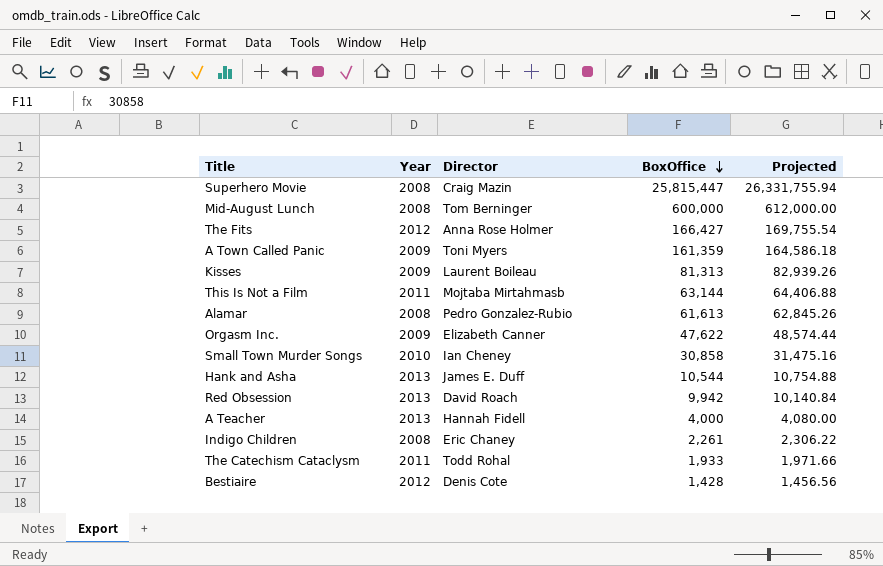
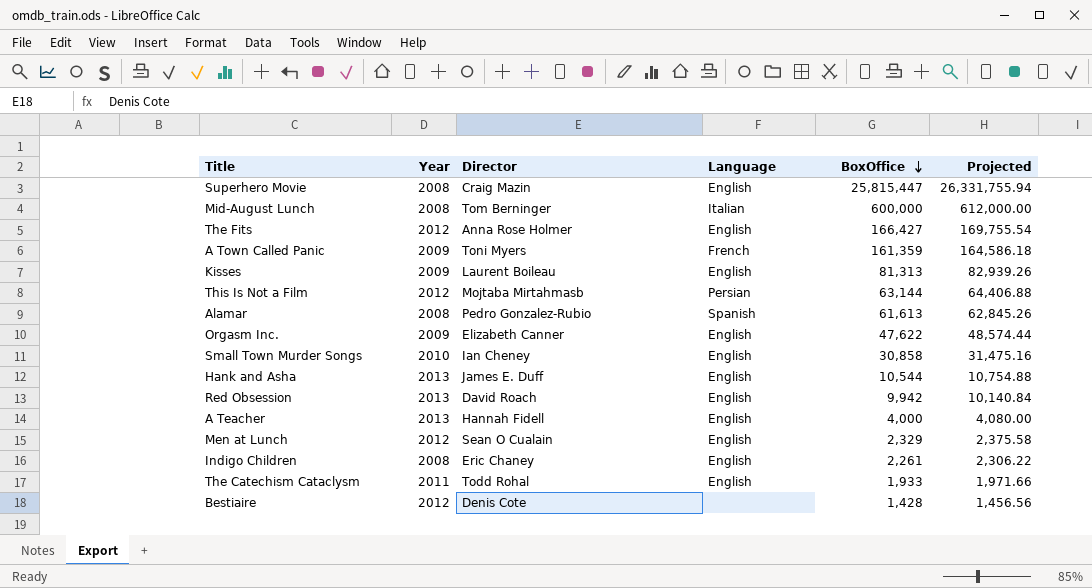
column Language | position: none -> 4
This Is Not a Film | Year: 2011 -> 2012
row Men at Lunch: none -> 2012 | Sean O Cualain | English | 2,329 | 2,375.58

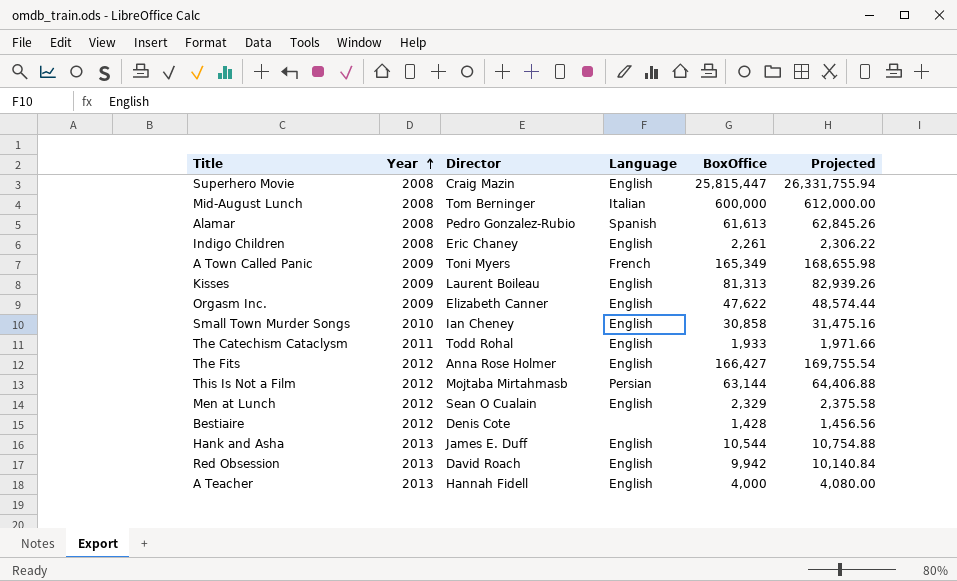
row order: BoxOffice descending -> Year ascending
A Town Called Panic | BoxOffice: 161,359 -> 165,349
A Town Called Panic | Projected: 164,586.18 -> 168,655.98

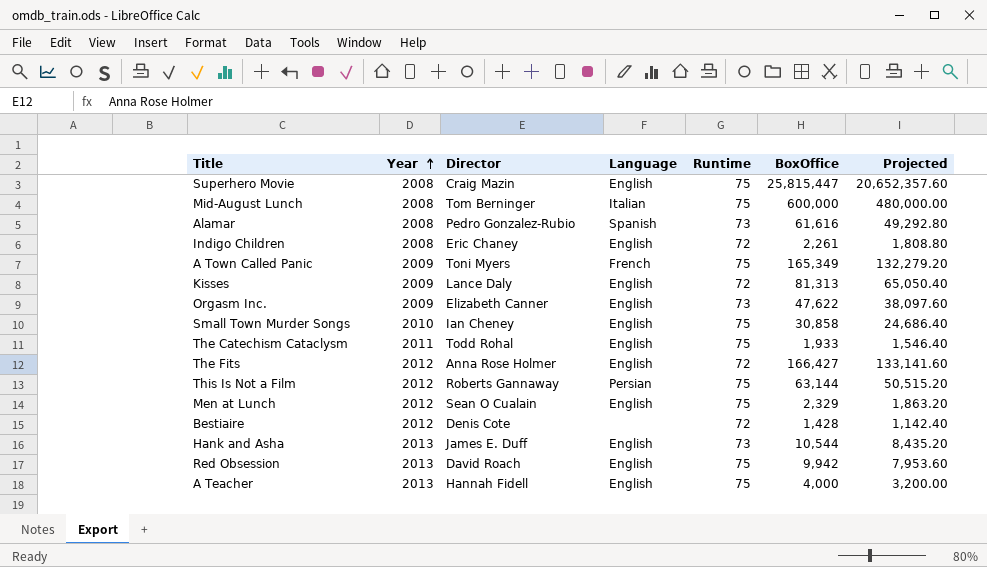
column Runtime | position: none -> 5
column Projected | formula: [BoxOffice] * 1.02 -> [BoxOffice] * 0.8
Alamar | BoxOffice: 61,613 -> 61,616
Kisses | Director: Laurent Boileau -> Lance Daly
This Is Not a Film | Director: Mojtaba Mirtahmasb -> Roberts Gannaway

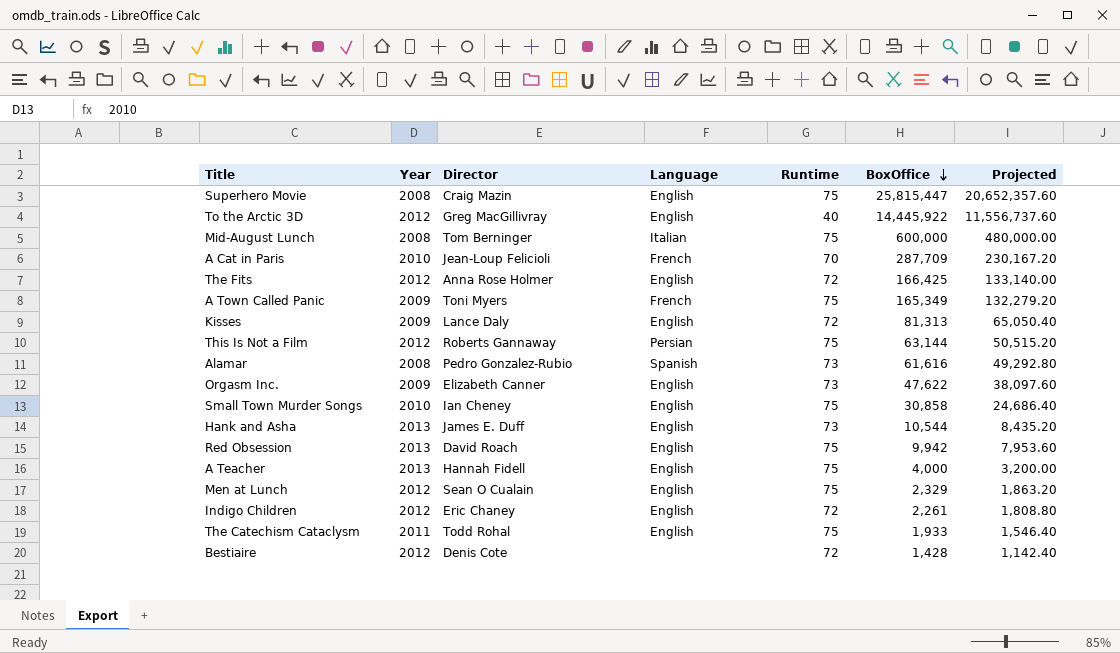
row order: Year ascending -> BoxOffice descending
row To the Arctic 3D: none -> 2012 | Greg MacGillivray | English | 40 | 14,445,922 | 11,556,737.60
row A Cat in Paris: none -> 2010 | Jean-Loup Felicioli | French | 70 | 287,709 | 230,167.20
The Fits | BoxOffice: 166,427 -> 166,425
The Fits | Projected: 133,141.60 -> 133,140.00
Indigo Children | Year: 2008 -> 2012

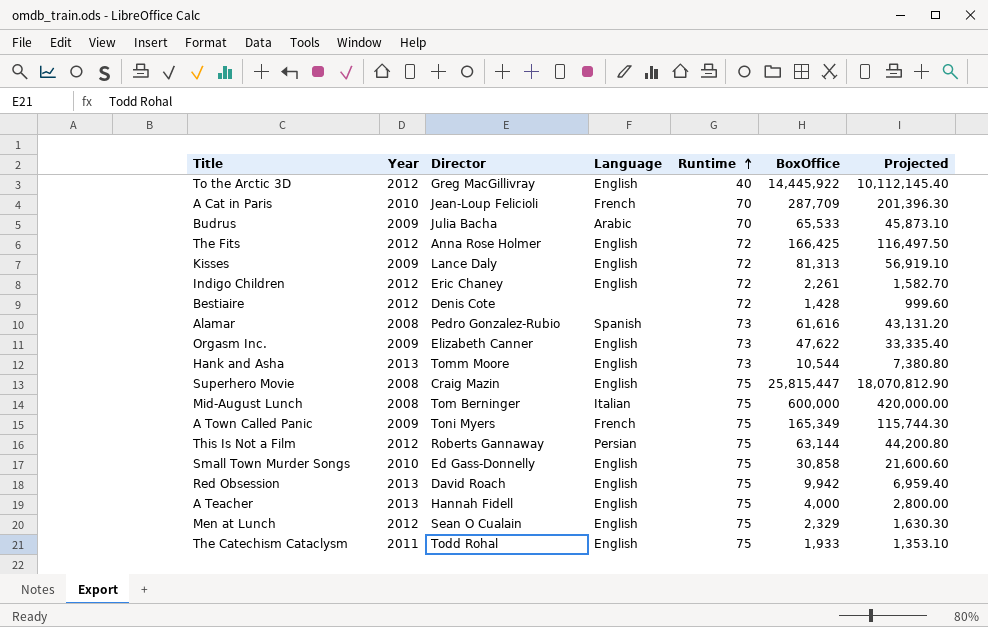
row order: BoxOffice descending -> Runtime ascending
column Projected | formula: [BoxOffice] * 0.8 -> [BoxOffice] * 0.7
row Budrus: none -> 2009 | Julia Bacha | Arabic | 70 | 65,533 | 45,873.10
Hank and Asha | Director: James E. Duff -> Tomm Moore
Small Town Murder Songs | Director: Ian Cheney -> Ed Gass-Donnelly

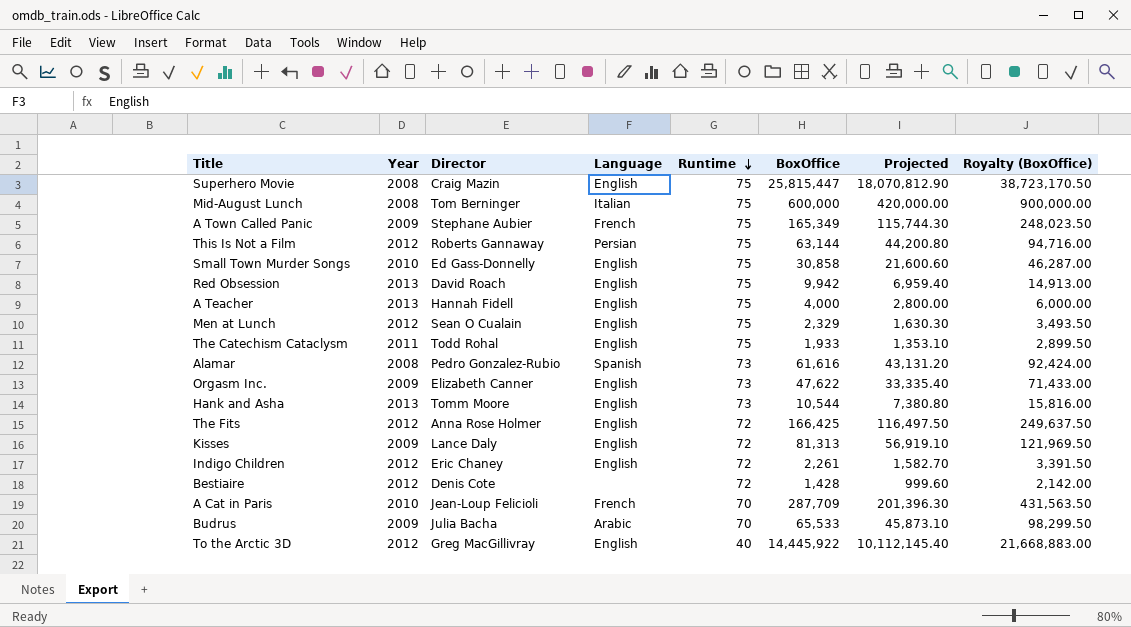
row order: Runtime ascending -> Runtime descending
column Royalty (BoxOffice) | formula: none -> [BoxOffice] * 1.5
A Town Called Panic | Director: Toni Myers -> Stephane Aubier

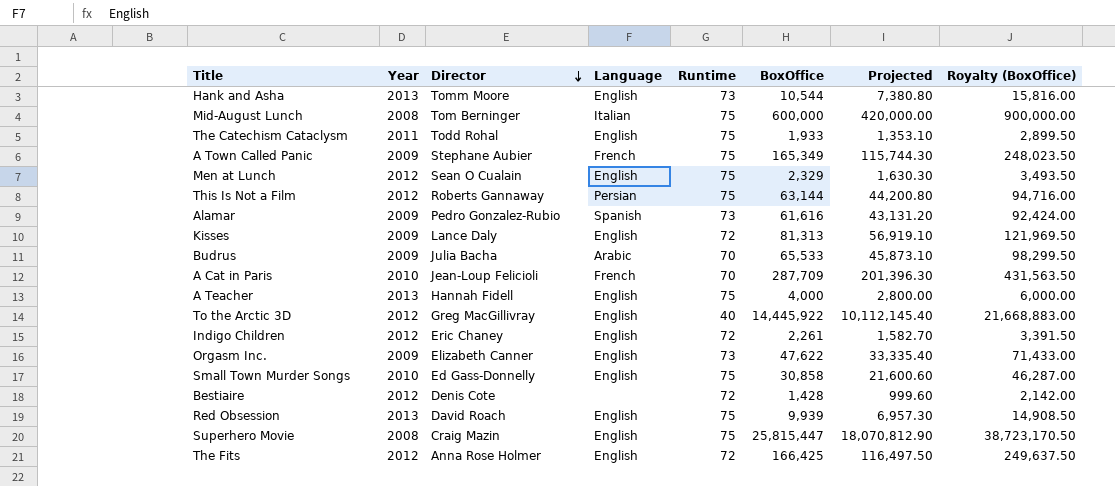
row order: Runtime descending -> Director descending
Alamar | Year: 2008 -> 2009
Red Obsession | BoxOffice: 9,942 -> 9,939
Red Obsession | Projected: 6,959.40 -> 6,957.30
Red Obsession | Royalty (BoxOffice): 14,913.00 -> 14,908.50

